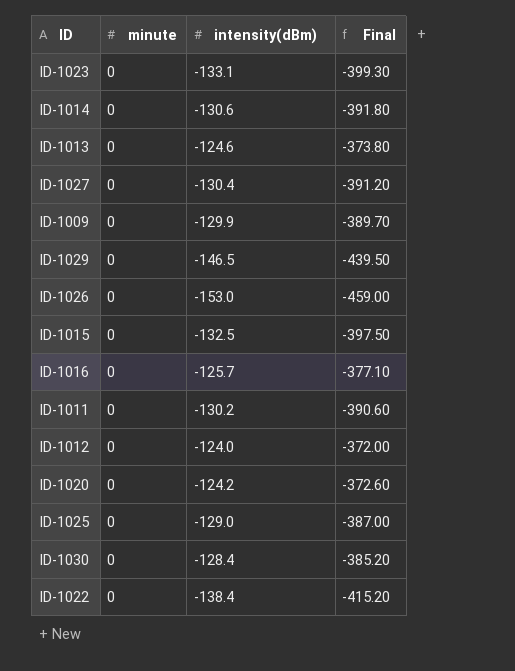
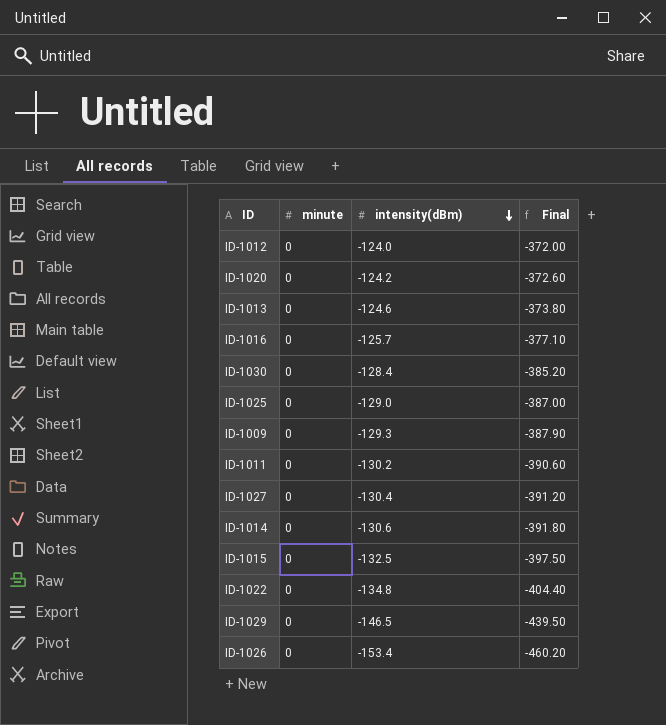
row order: none -> intensity(dBm) descending
row ID-1023: 0 | -133.1 | -399.30 -> none
ID-1009 | intensity(dBm): -129.9 -> -129.3
ID-1009 | Final: -389.70 -> -387.90
ID-1022 | intensity(dBm): -138.4 -> -134.8
ID-1022 | Final: -415.20 -> -404.40
ID-1026 | intensity(dBm): -153.0 -> -153.4
ID-1026 | Final: -459.00 -> -460.20

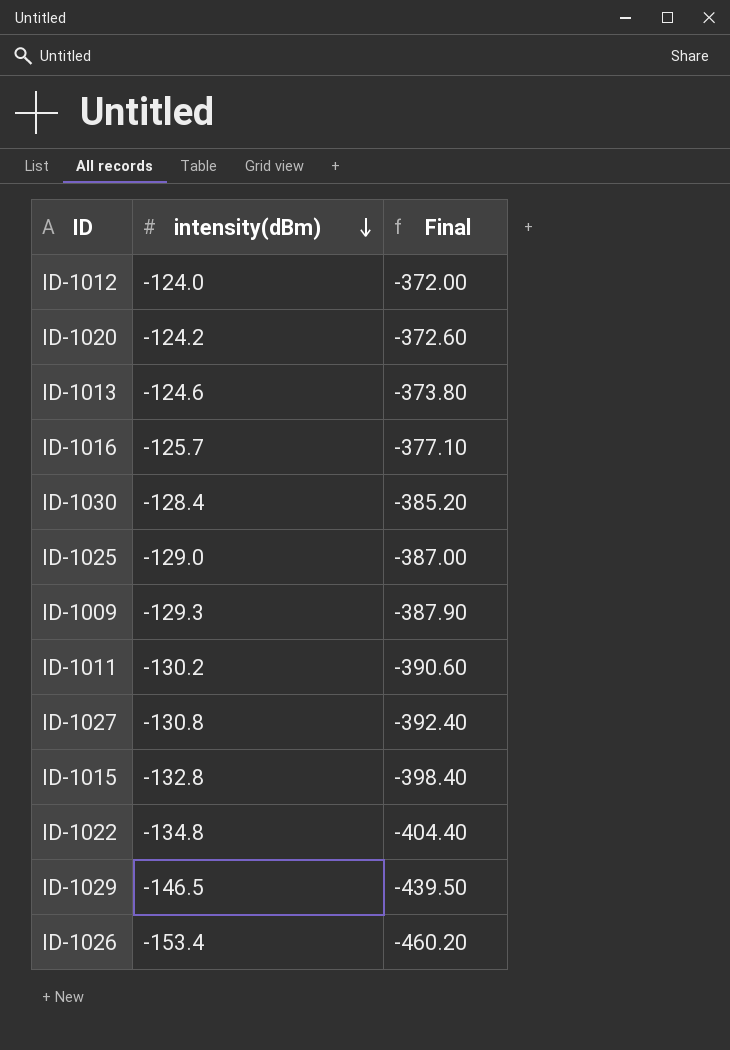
column minute | position: 2 -> none
row ID-1014: 0 | -130.6 | -391.80 -> none
ID-1027 | intensity(dBm): -130.4 -> -130.8
ID-1027 | Final: -391.20 -> -392.40
ID-1015 | intensity(dBm): -132.5 -> -132.8
ID-1015 | Final: -397.50 -> -398.40

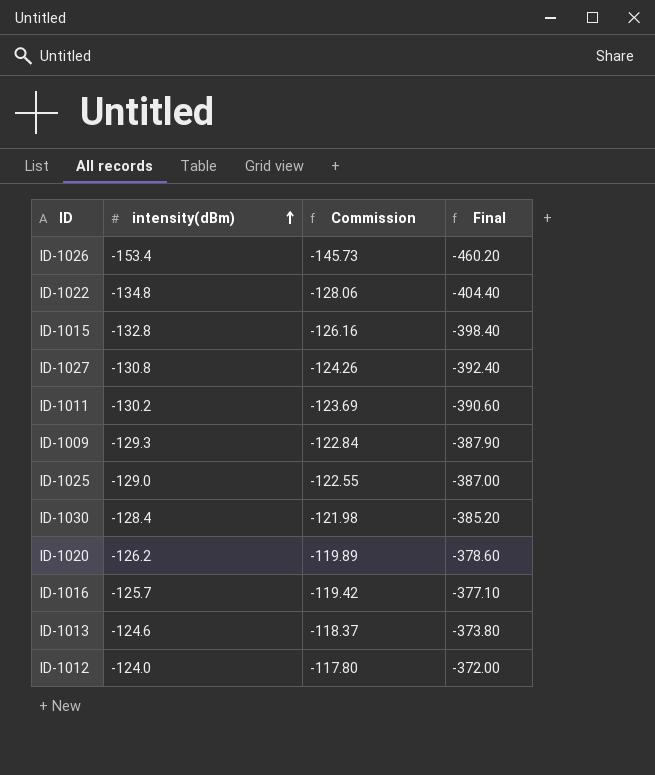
row order: intensity(dBm) descending -> intensity(dBm) ascending
column Commission | formula: none -> [intensity(dBm)] * 0.95
row ID-1029: -146.5 | -439.50 -> none
ID-1020 | intensity(dBm): -124.2 -> -126.2
ID-1020 | Final: -372.60 -> -378.60

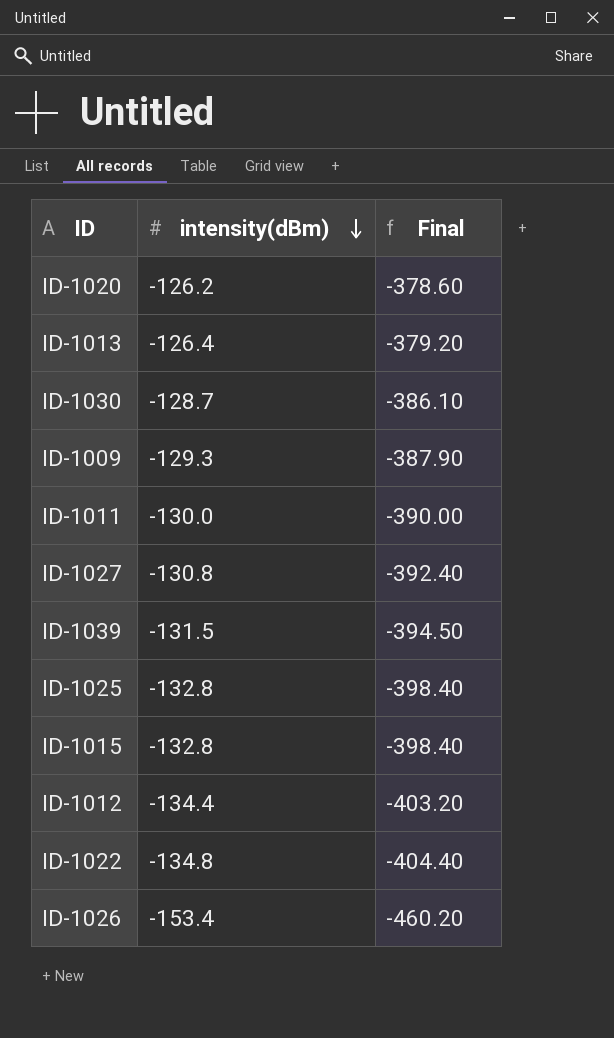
row order: intensity(dBm) ascending -> intensity(dBm) descending
column Commission | formula: [intensity(dBm)] * 0.95 -> none
row ID-1016: -125.7 | -119.42 | -377.10 -> none
ID-1013 | intensity(dBm): -124.6 -> -126.4
ID-1013 | Final: -373.80 -> -379.20
ID-1030 | intensity(dBm): -128.4 -> -128.7
ID-1030 | Final: -385.20 -> -386.10
ID-1011 | intensity(dBm): -130.2 -> -130.0
ID-1011 | Final: -390.60 -> -390.00
row ID-1039: none -> -131.5 | -394.50
ID-1025 | intensity(dBm): -129.0 -> -132.8
ID-1025 | Final: -387.00 -> -398.40
ID-1012 | intensity(dBm): -124.0 -> -134.4
ID-1012 | Final: -372.00 -> -403.20

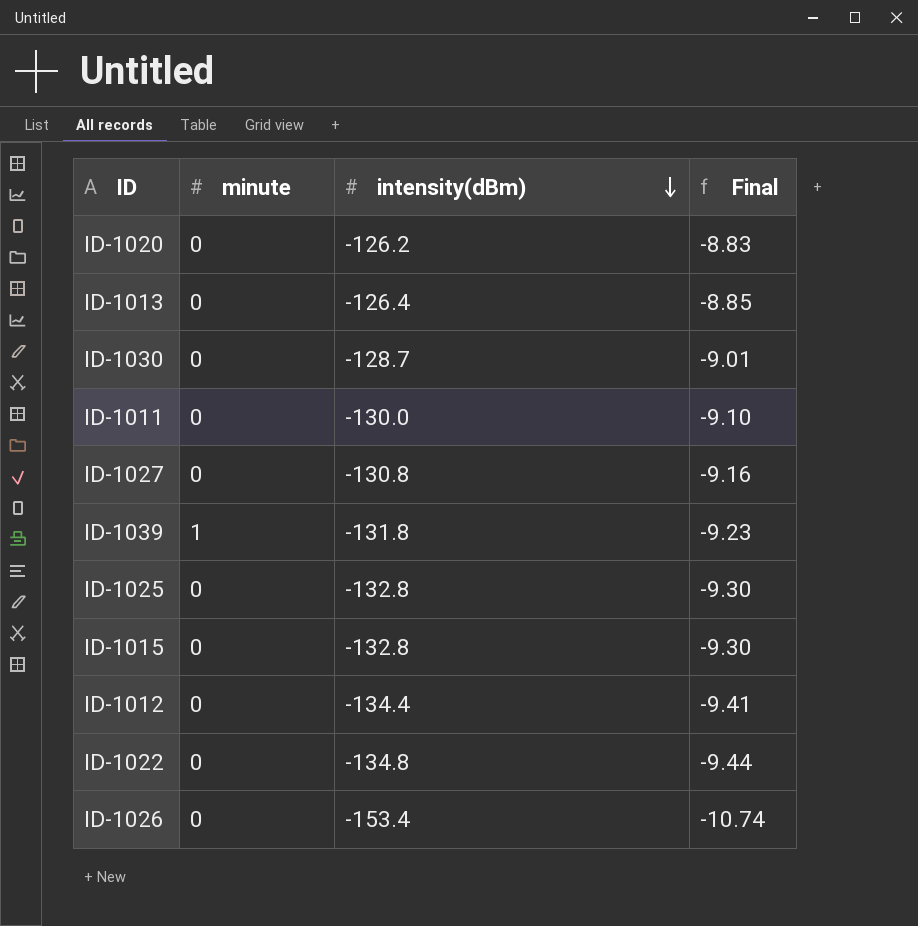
column minute | position: none -> 2
column Final | formula: [intensity(dBm)] * 3 -> [intensity(dBm)] * 0.07
row ID-1009: -129.3 | -387.90 -> none
ID-1039 | intensity(dBm): -131.5 -> -131.8

